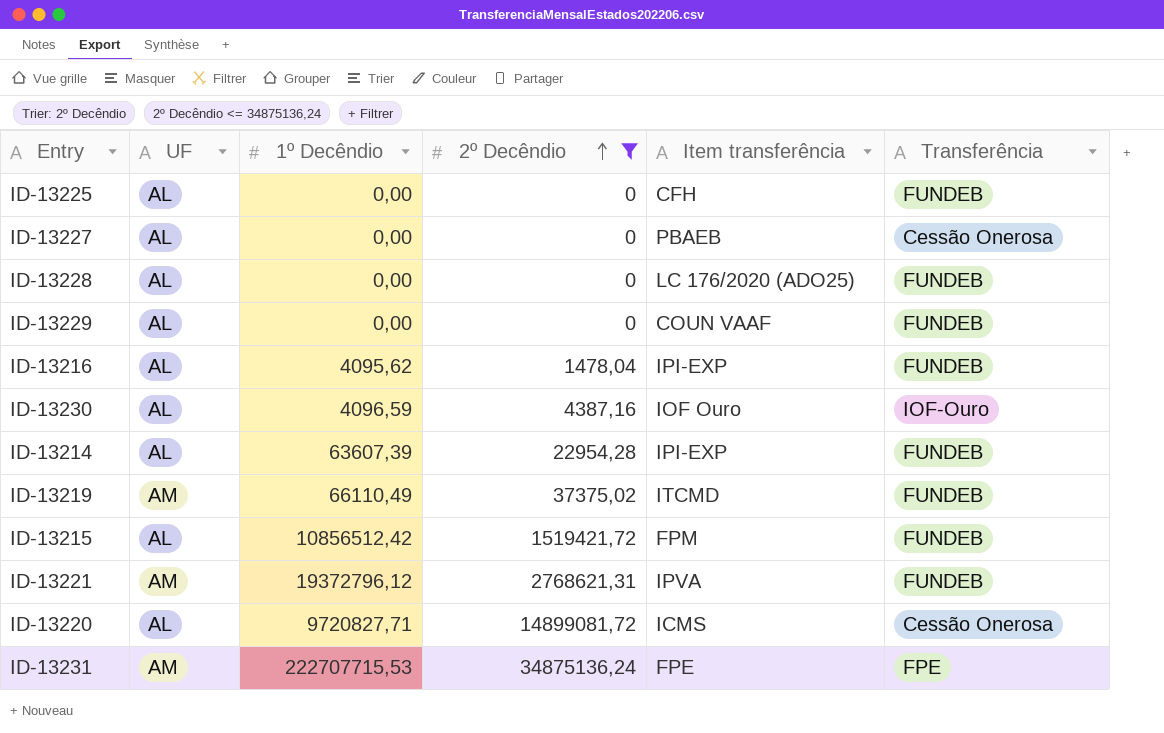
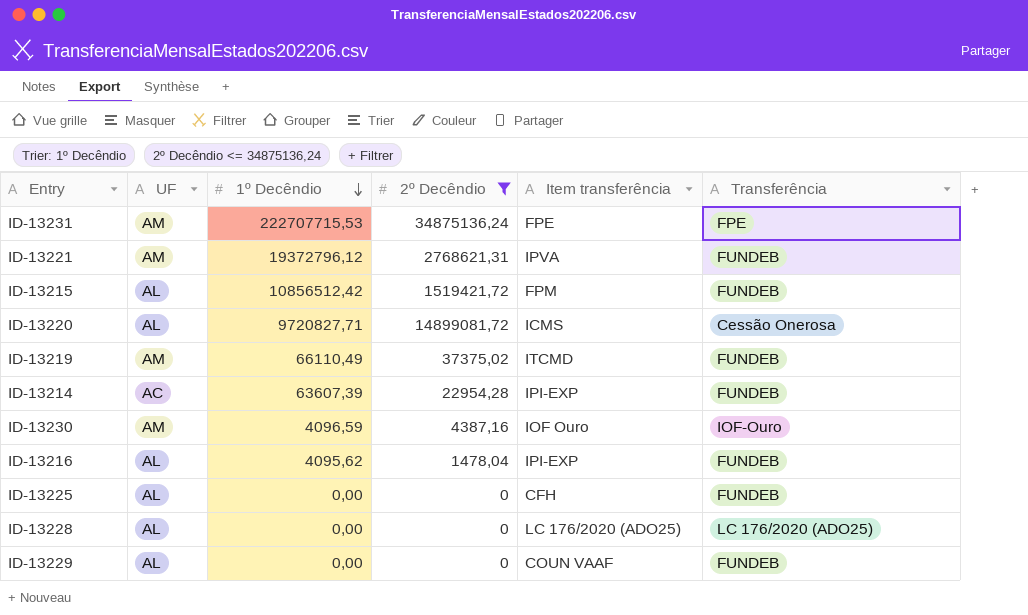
row order: 2º Decêndio ascending -> 1º Decêndio descending
row ID-13227: AL | 0,00 | 0 | PBAEB | Cessão Onerosa -> none
ID-13214 | UF: AL -> AC
ID-13230 | UF: AL -> AM
ID-13228 | Transferência: FUNDEB -> LC 176/2020 (ADO25)

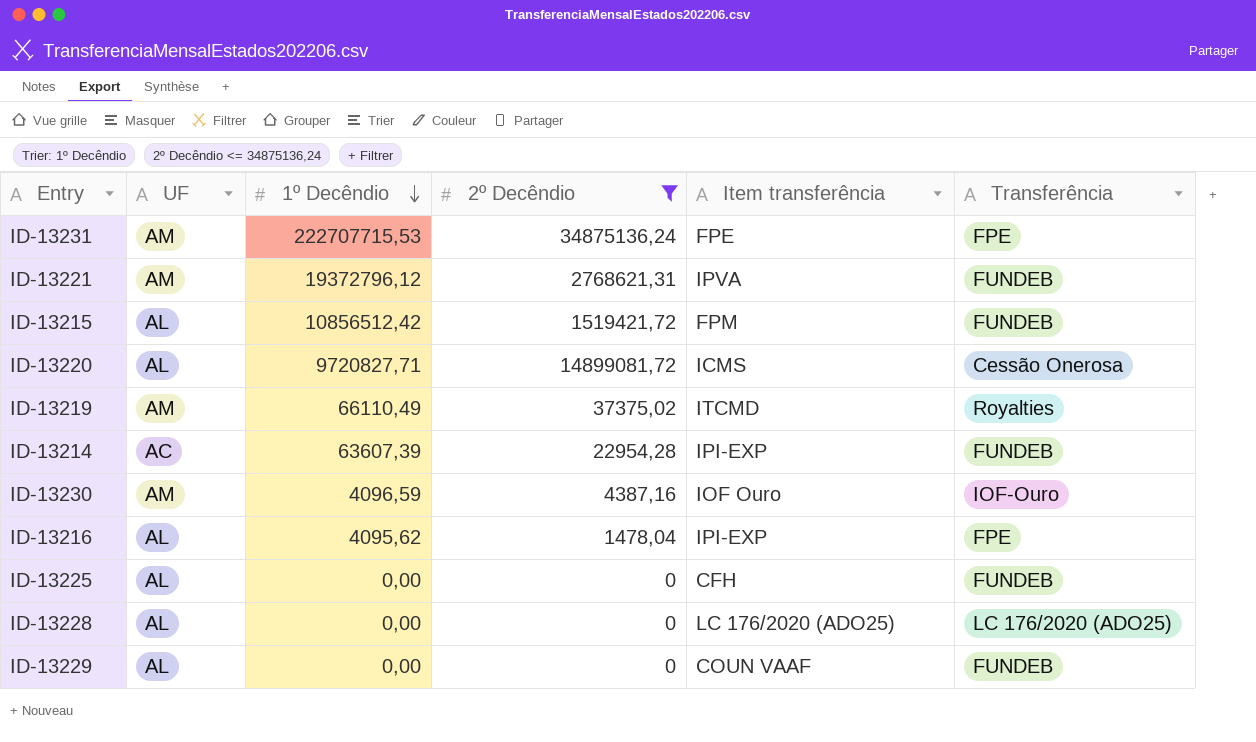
ID-13219 | Transferência: FUNDEB -> Royalties
ID-13216 | Transferência: FUNDEB -> FPE

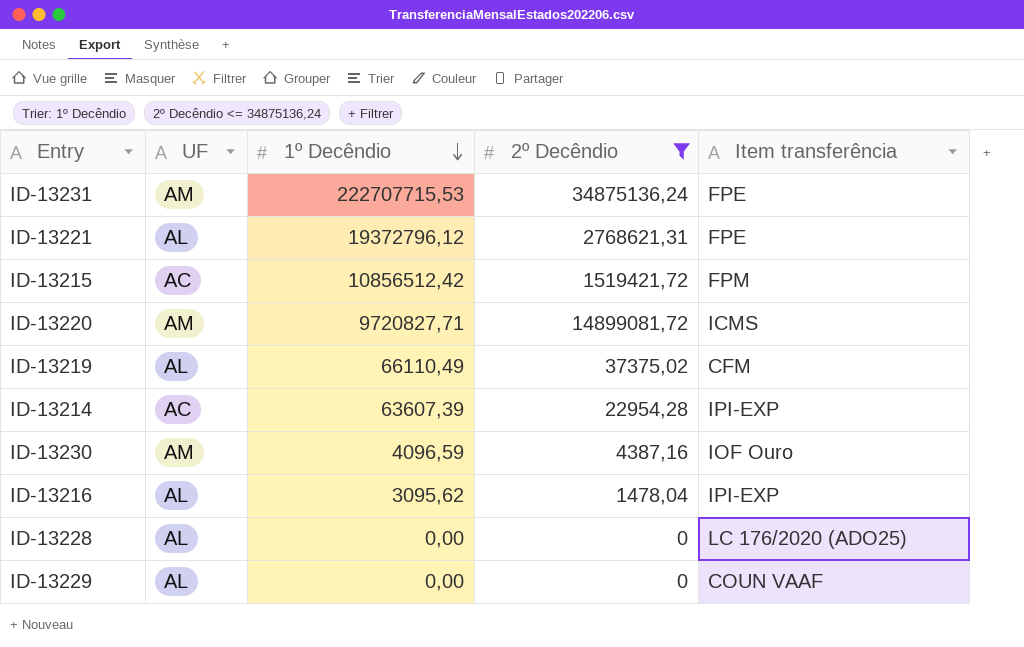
column Transferência | position: 6 -> none
row ID-13225: AL | 0,00 | 0 | CFH | FUNDEB -> none
ID-13221 | UF: AM -> AL
ID-13221 | Item transferência: IPVA -> FPE
ID-13215 | UF: AL -> AC
ID-13220 | UF: AL -> AM
ID-13219 | UF: AM -> AL
ID-13219 | Item transferência: ITCMD -> CFM
ID-13216 | 1º Decêndio: 4095,62 -> 3095,62

